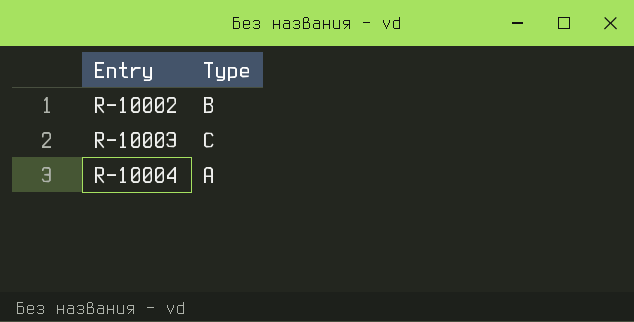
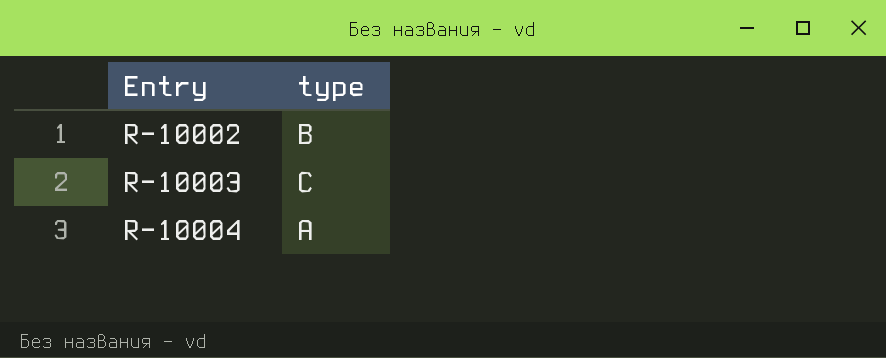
column name: Type -> type

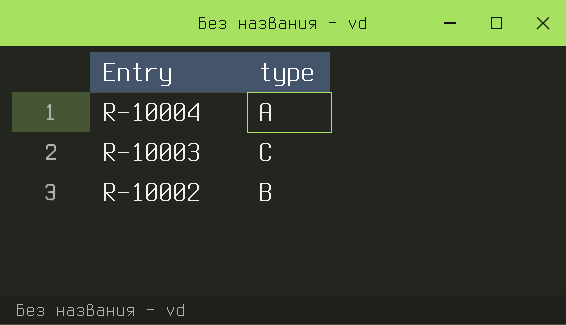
row order: Entry ascending -> Entry descending

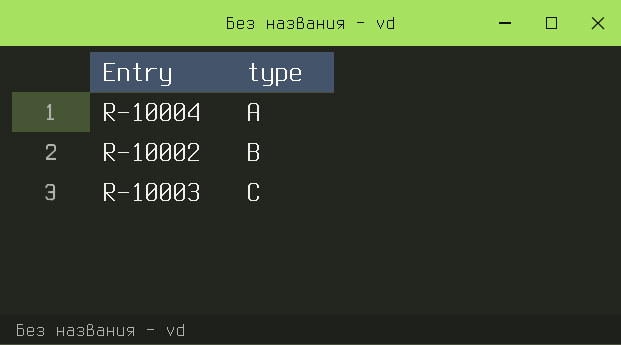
row order: Entry descending -> type ascending

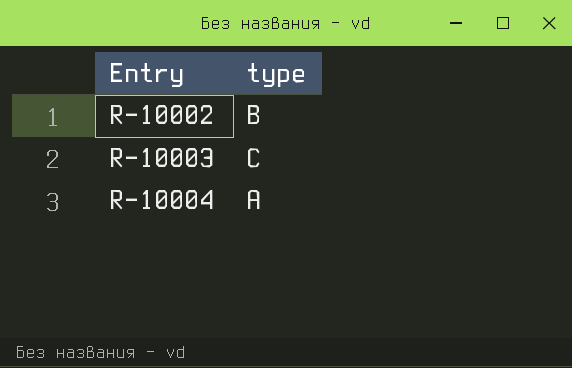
row order: type ascending -> Entry ascending

